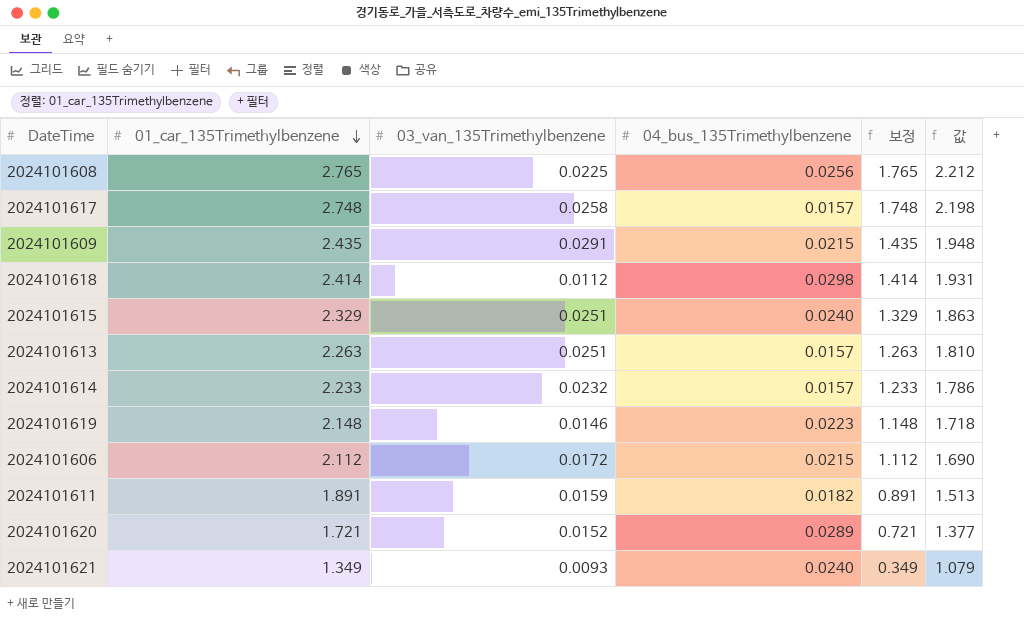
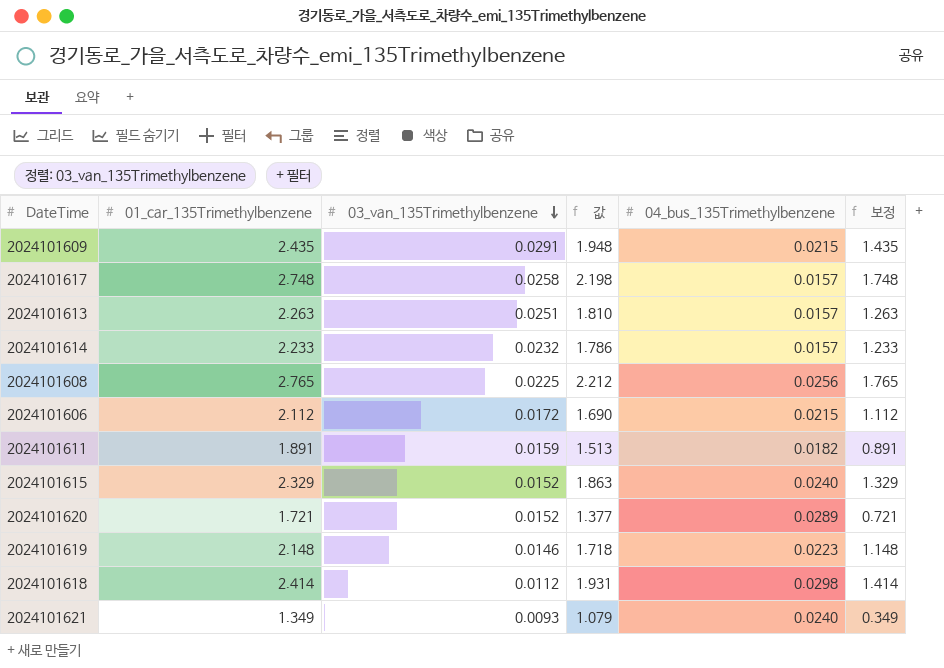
row order: 01_car_135Trimethylbenzene descending -> 03_van_135Trimethylbenzene descending
column 값 | position: 6 -> 4
2024101615 | 03_van_135Trimethylbenzene: 0.0251 -> 0.0152

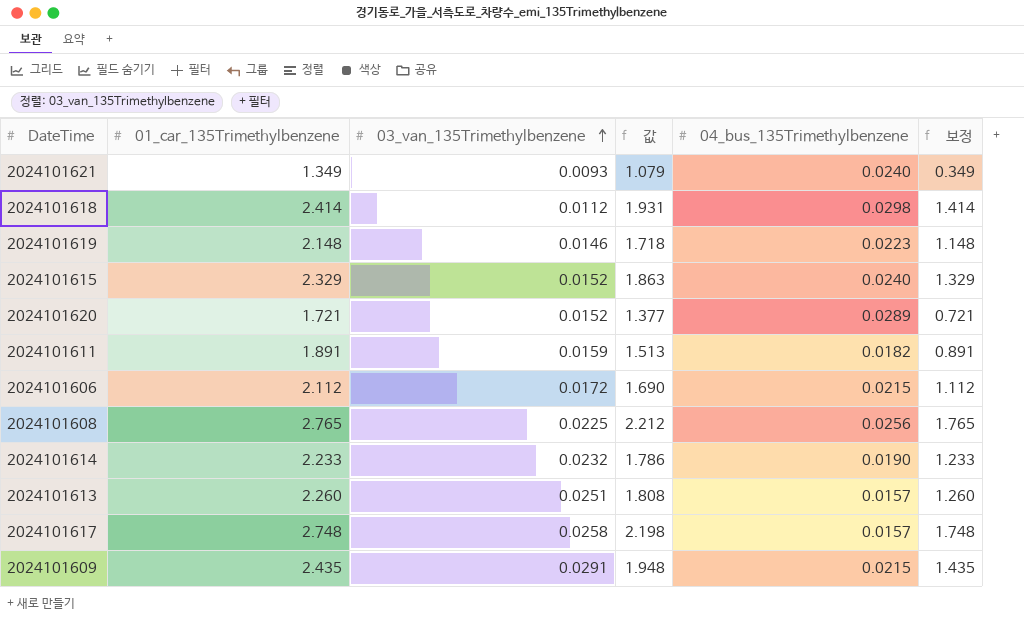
row order: 03_van_135Trimethylbenzene descending -> 03_van_135Trimethylbenzene ascending
2024101614 | 04_bus_135Trimethylbenzene: 0.0157 -> 0.0190
2024101613 | 01_car_135Trimethylbenzene: 2.263 -> 2.260
2024101613 | 값: 1.810 -> 1.808
2024101613 | 보정: 1.263 -> 1.260

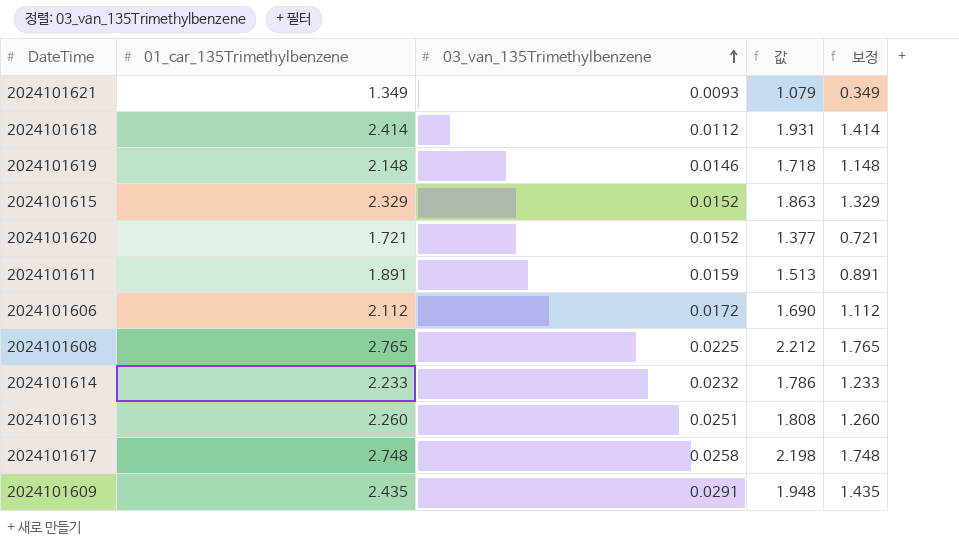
column 04_bus_135Trimethylbenzene | position: 5 -> none

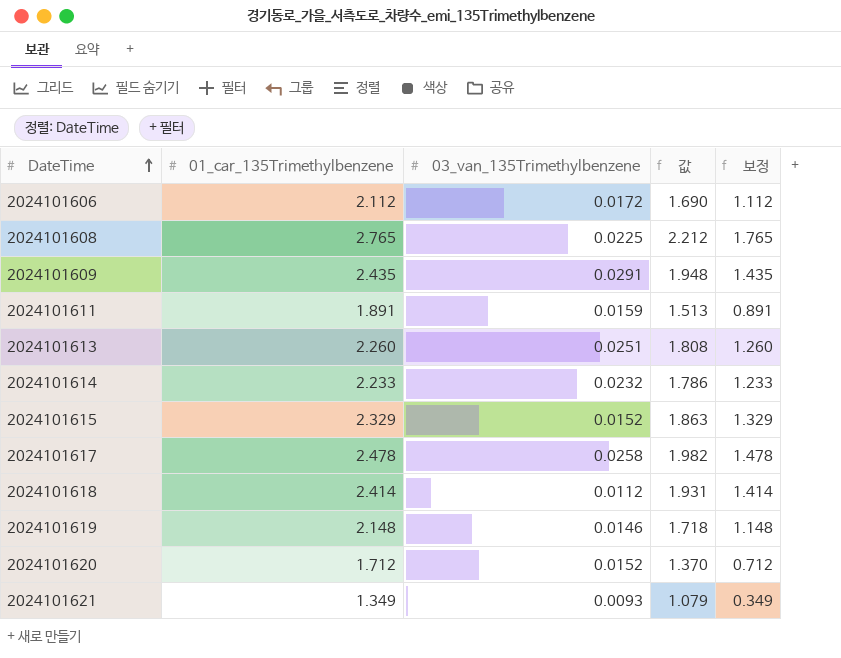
row order: 03_van_135Trimethylbenzene ascending -> DateTime ascending
2024101617 | 01_car_135Trimethylbenzene: 2.748 -> 2.478
2024101617 | 값: 2.198 -> 1.982
2024101617 | 보정: 1.748 -> 1.478
2024101620 | 01_car_135Trimethylbenzene: 1.721 -> 1.712
2024101620 | 값: 1.377 -> 1.370
2024101620 | 보정: 0.721 -> 0.712

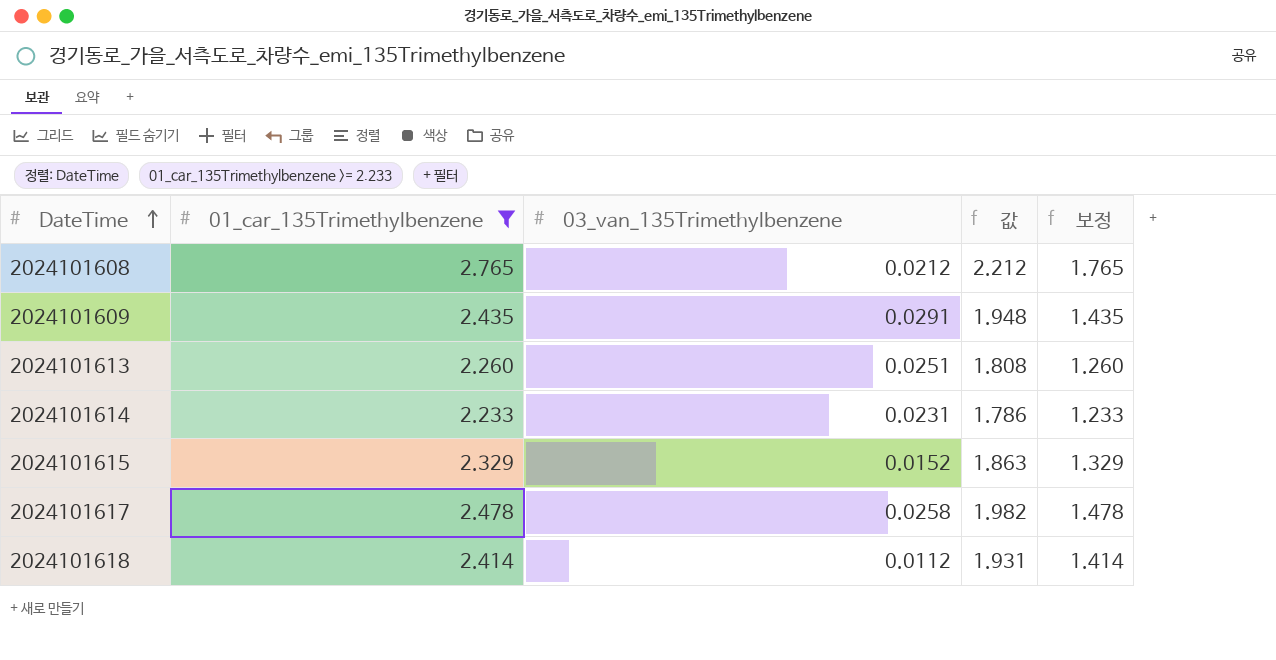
filter: none -> 01_car_135Trimethylbenzene >= 2.233
2024101608 | 03_van_135Trimethylbenzene: 0.0225 -> 0.0212
2024101614 | 03_van_135Trimethylbenzene: 0.0232 -> 0.0231

